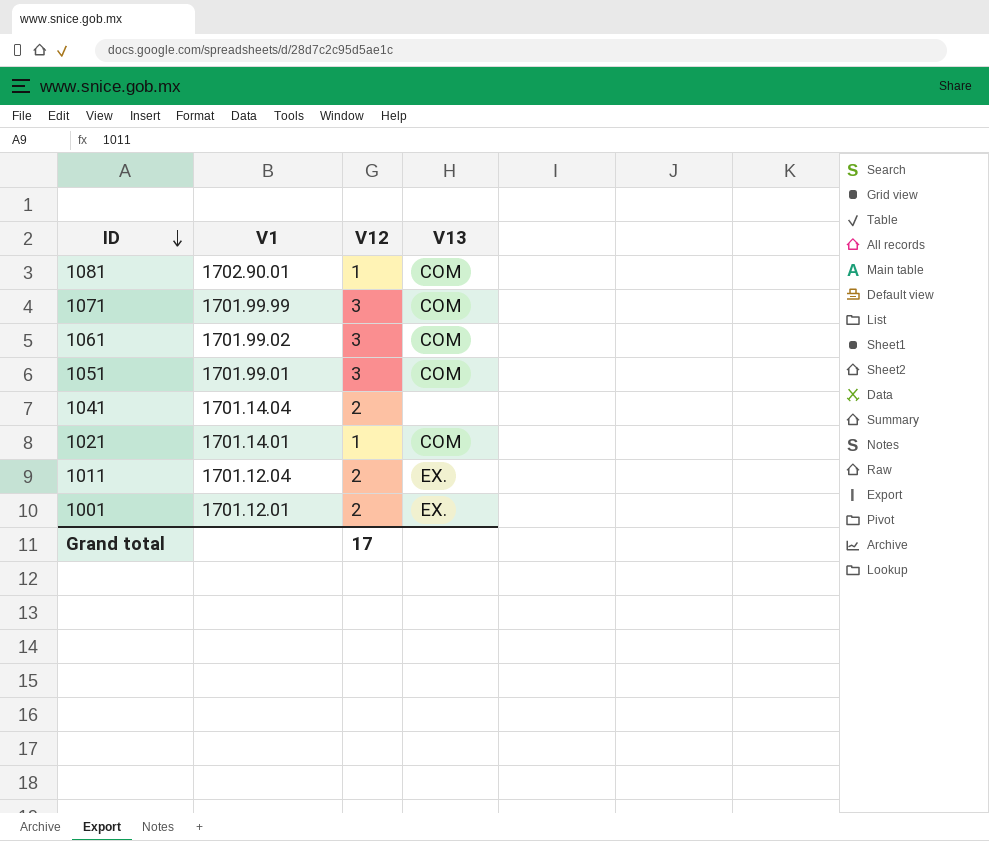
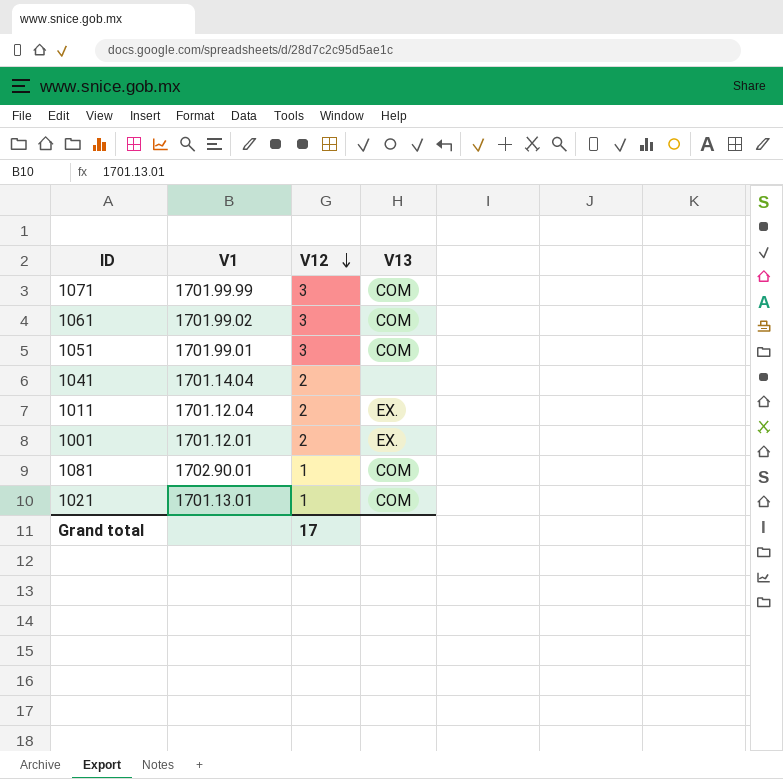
row order: ID descending -> V12 descending
1021 | V1: 1701.14.01 -> 1701.13.01

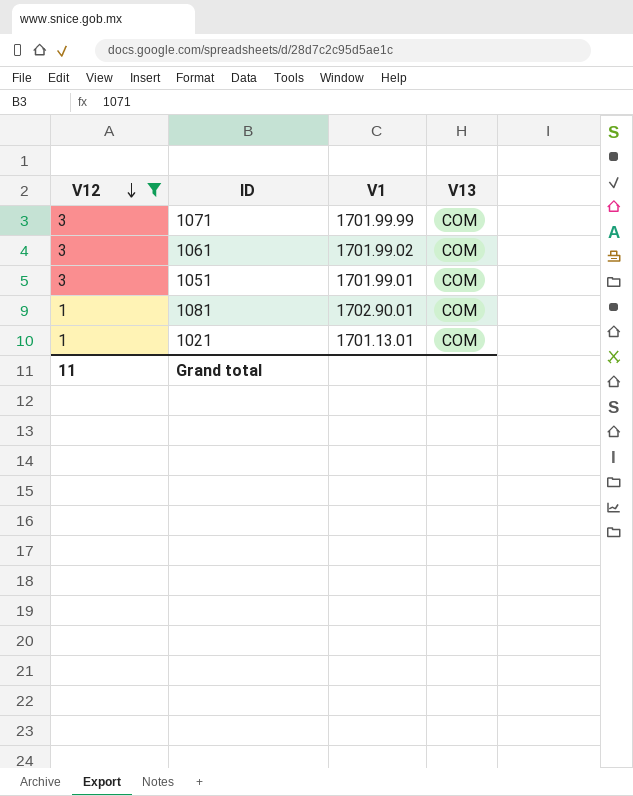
filter: none -> V12 != 2
column V12 | position: 3 -> 1
Grand total | V12: 17 -> 11

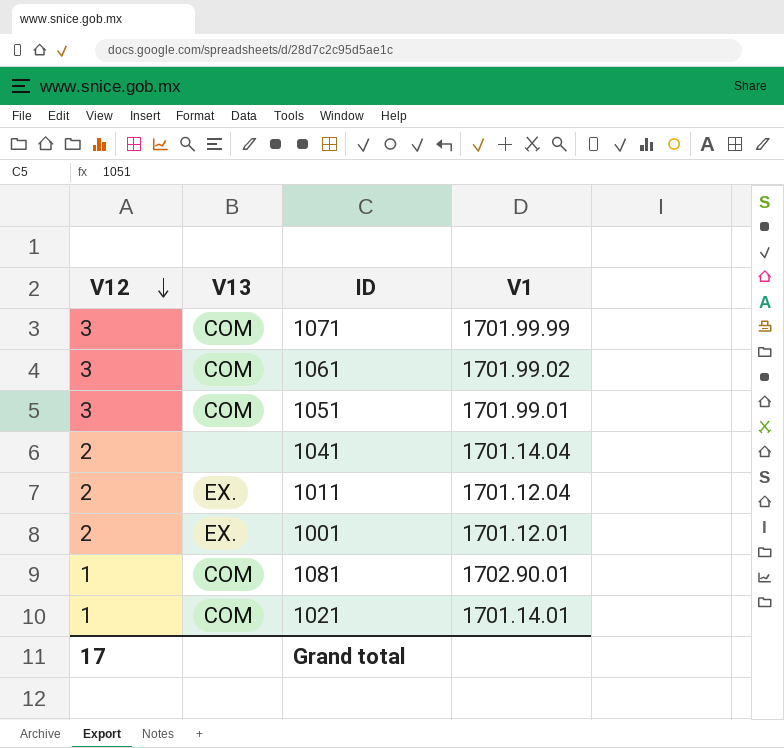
filter: V12 != 2 -> none
column V13 | position: 4 -> 2
1021 | V1: 1701.13.01 -> 1701.14.01
Grand total | V12: 11 -> 17

